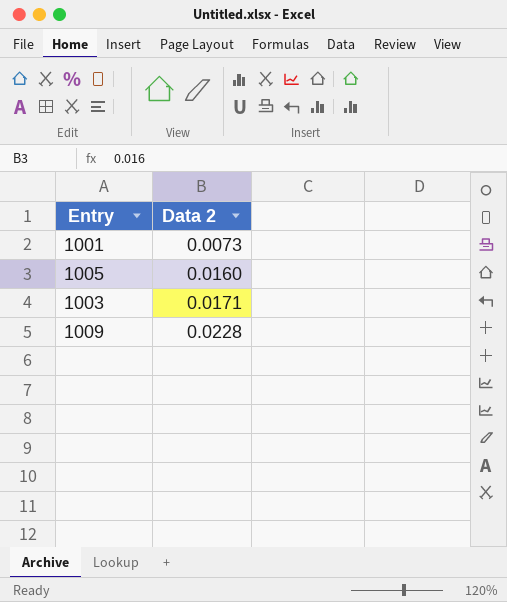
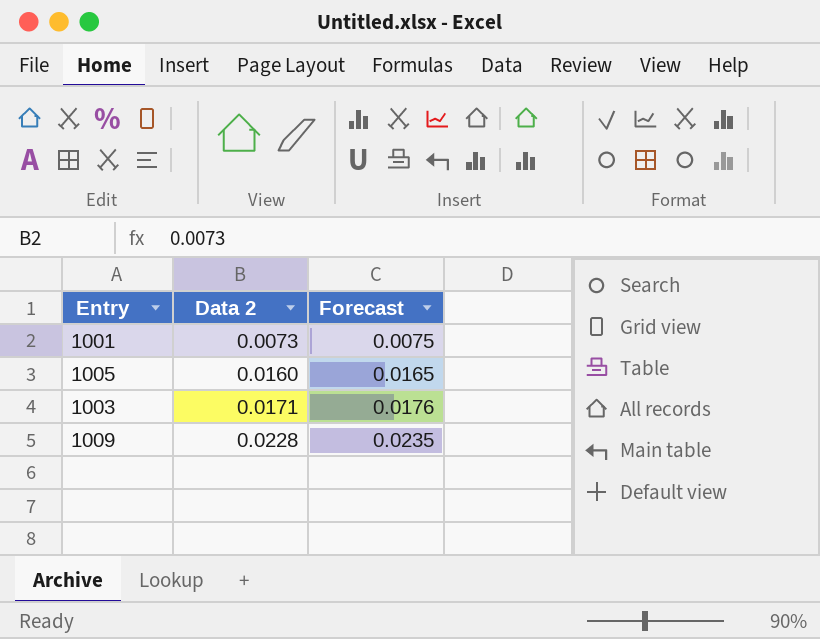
column Forecast | formula: none -> [Data 2] * 1.03

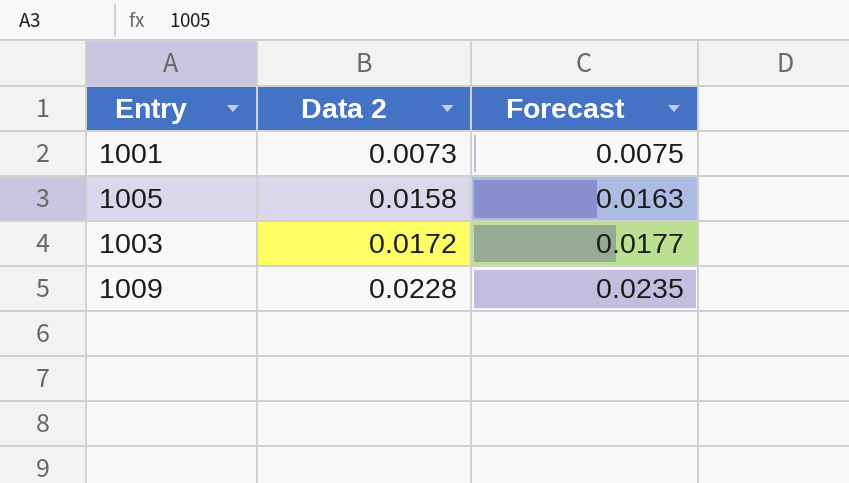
1005 | Data 2: 0.0160 -> 0.0158
1005 | Forecast: 0.0165 -> 0.0163
1003 | Data 2: 0.0171 -> 0.0172
1003 | Forecast: 0.0176 -> 0.0177

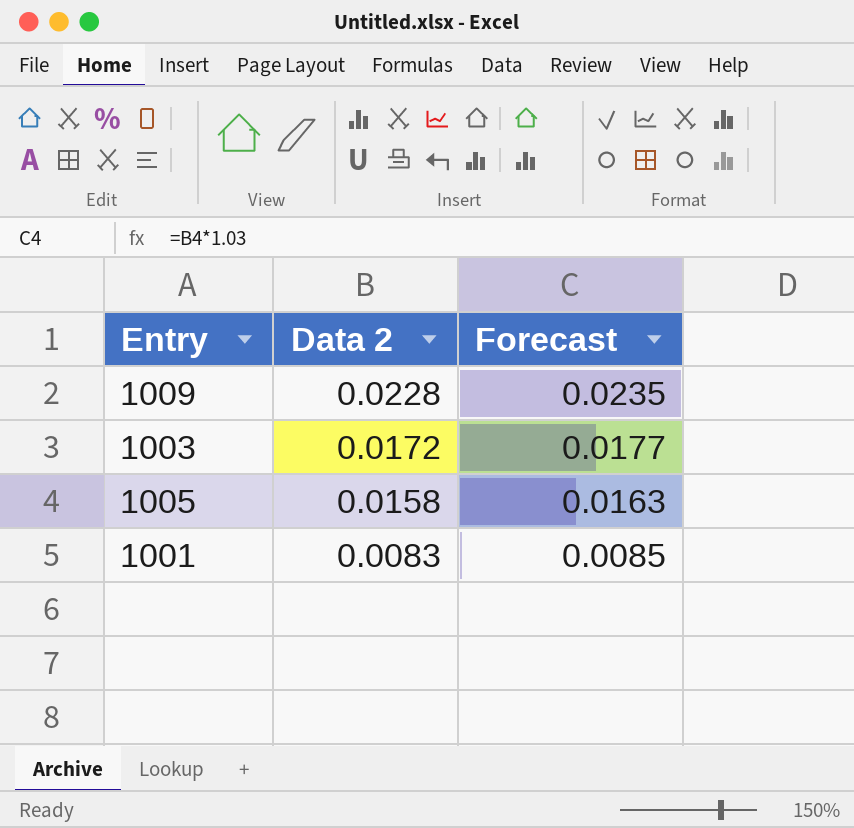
row order: Data 2 ascending -> Data 2 descending
1001 | Data 2: 0.0073 -> 0.0083
1001 | Forecast: 0.0075 -> 0.0085

